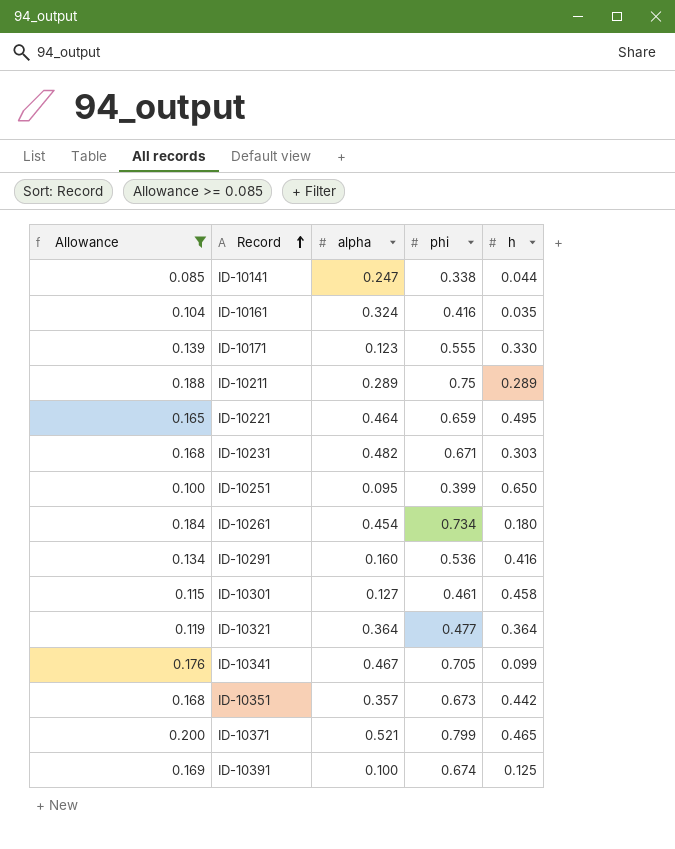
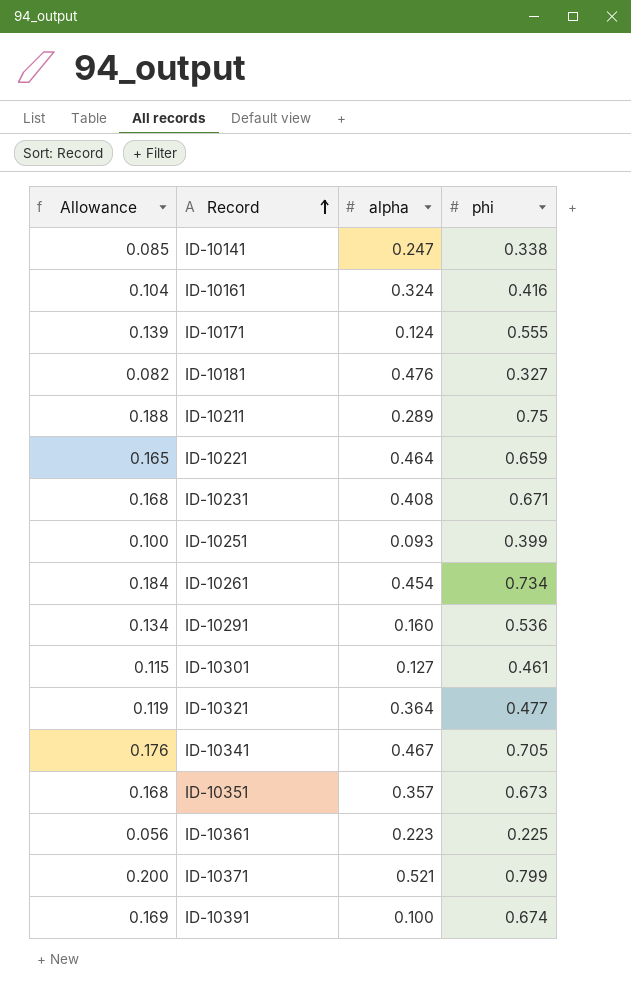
filter: Allowance >= 0.085 -> none
column h | position: 5 -> none
ID-10171 | alpha: 0.123 -> 0.124
ID-10231 | alpha: 0.482 -> 0.408
ID-10251 | alpha: 0.095 -> 0.093

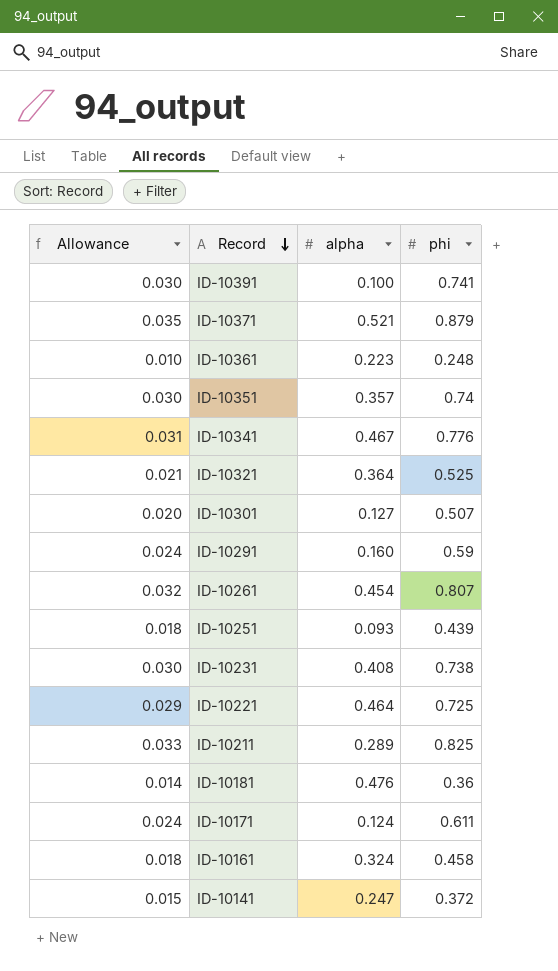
row order: Record ascending -> Record descending
column Allowance | formula: [phi] * 0.25 -> [phi] * 0.04
ID-10391 | phi: 0.674 -> 0.741
ID-10371 | phi: 0.799 -> 0.879
ID-10361 | phi: 0.225 -> 0.248
ID-10351 | phi: 0.673 -> 0.74
ID-10341 | phi: 0.705 -> 0.776
ID-10321 | phi: 0.477 -> 0.525
ID-10301 | phi: 0.461 -> 0.507
ID-10291 | phi: 0.536 -> 0.59
ID-10261 | phi: 0.734 -> 0.807
ID-10251 | phi: 0.399 -> 0.439
ID-10231 | phi: 0.671 -> 0.738
ID-10221 | phi: 0.659 -> 0.725
ID-10211 | phi: 0.75 -> 0.825
ID-10181 | phi: 0.327 -> 0.36
ID-10171 | phi: 0.555 -> 0.611
ID-10161 | phi: 0.416 -> 0.458
ID-10141 | phi: 0.338 -> 0.372

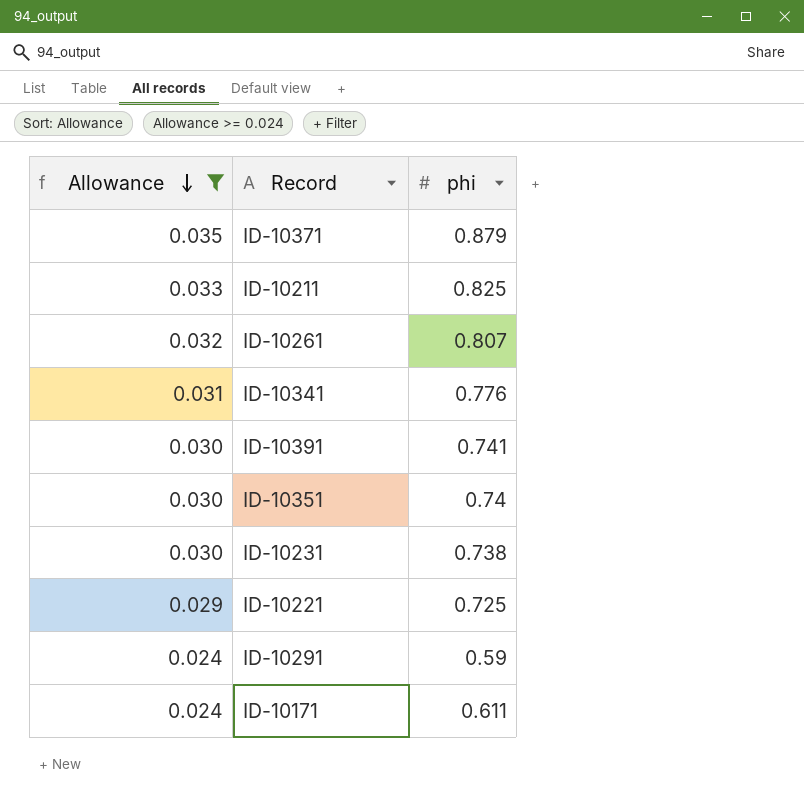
filter: none -> Allowance >= 0.024
row order: Record descending -> Allowance descending
column alpha | position: 3 -> none

